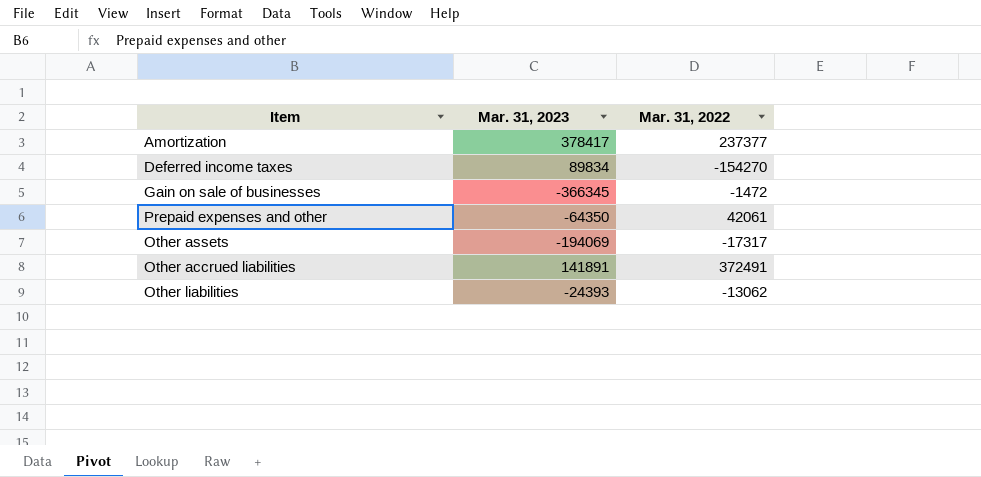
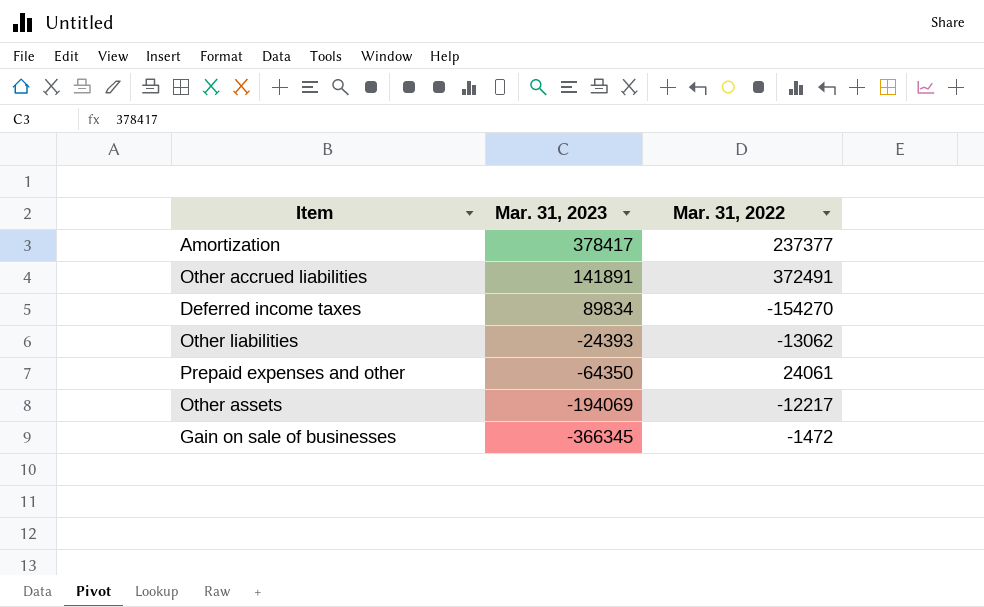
row order: none -> Mar. 31, 2023 descending
Prepaid expenses and other | Mar. 31, 2022: 42061 -> 24061
Other assets | Mar. 31, 2022: -17317 -> -12217

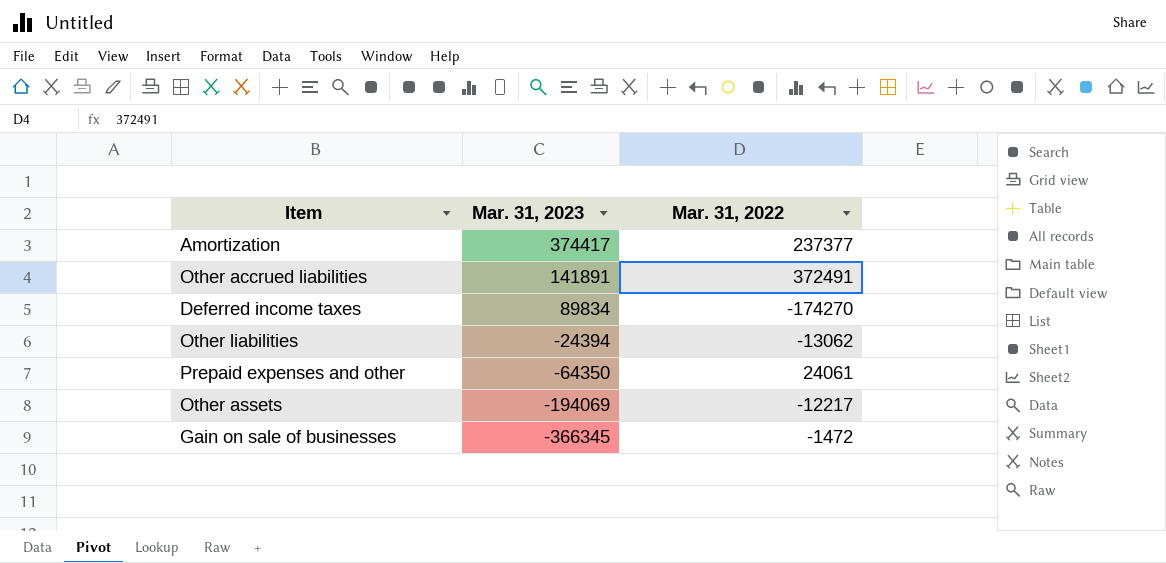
Amortization | Mar. 31, 2023: 378417 -> 374417
Deferred income taxes | Mar. 31, 2022: -154270 -> -174270
Other liabilities | Mar. 31, 2023: -24393 -> -24394

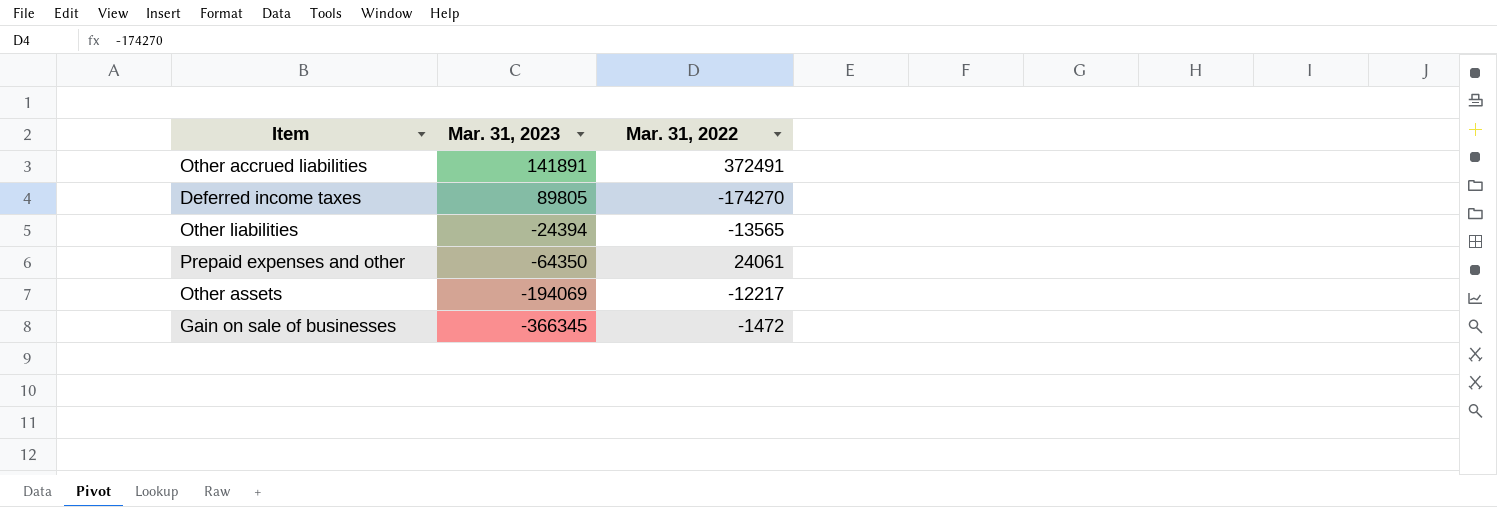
row Amortization: 374417 | 237377 -> none
Deferred income taxes | Mar. 31, 2023: 89834 -> 89805
Other liabilities | Mar. 31, 2022: -13062 -> -13565

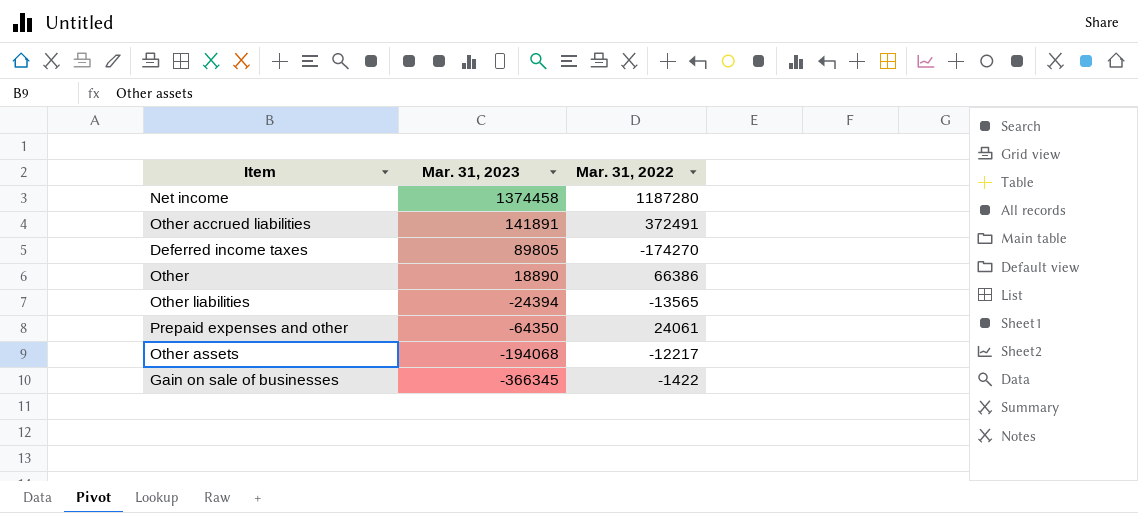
row Net income: none -> 1374458 | 1187280
row Other: none -> 18890 | 66386
Other assets | Mar. 31, 2023: -194069 -> -194068
Gain on sale of businesses | Mar. 31, 2022: -1472 -> -1422

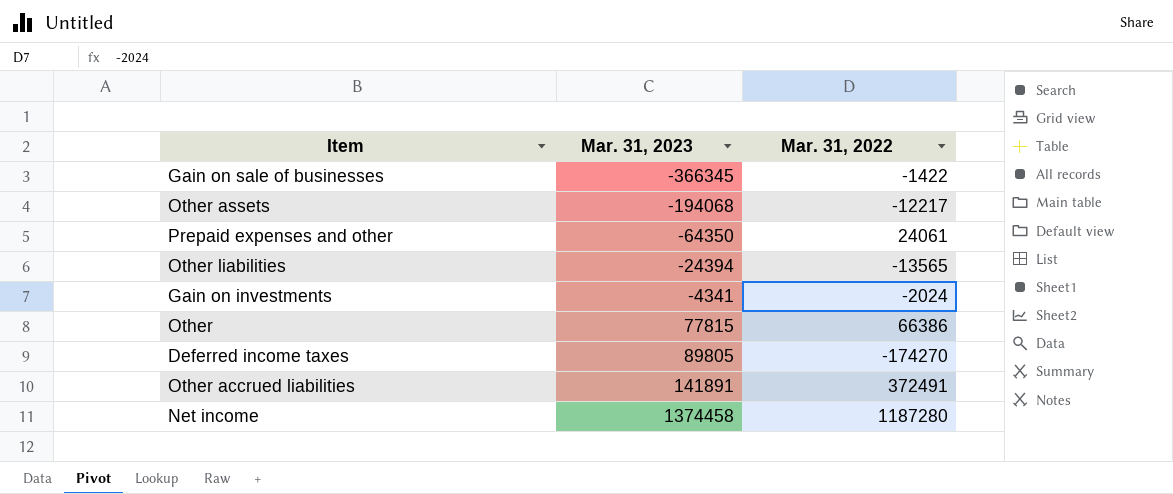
row order: Mar. 31, 2023 descending -> Mar. 31, 2023 ascending
row Gain on investments: none -> -4341 | -2024
Other | Mar. 31, 2023: 18890 -> 77815

